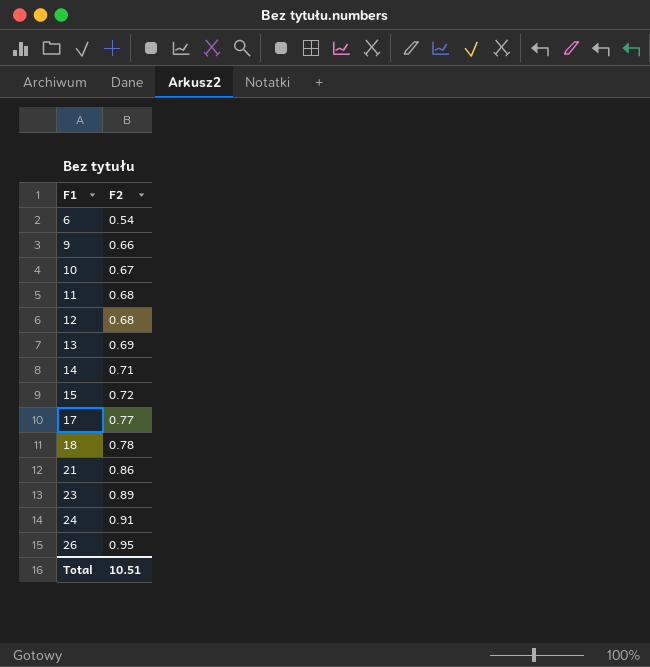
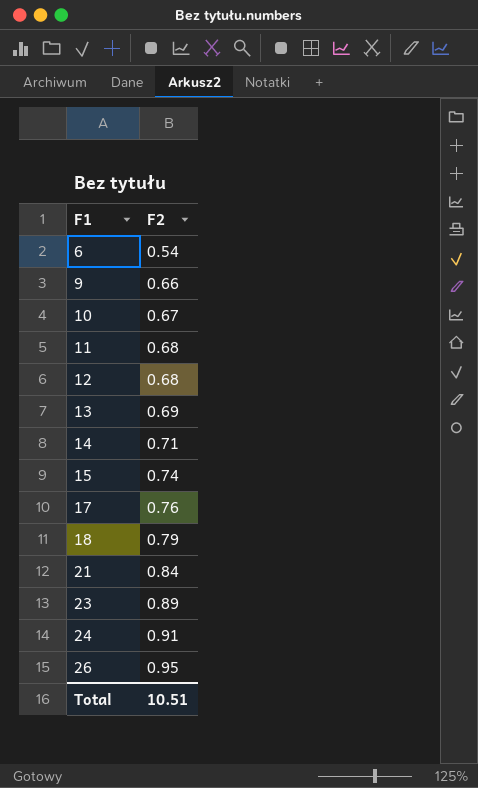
15 | F2: 0.72 -> 0.74
17 | F2: 0.77 -> 0.76
18 | F2: 0.78 -> 0.79
21 | F2: 0.86 -> 0.84

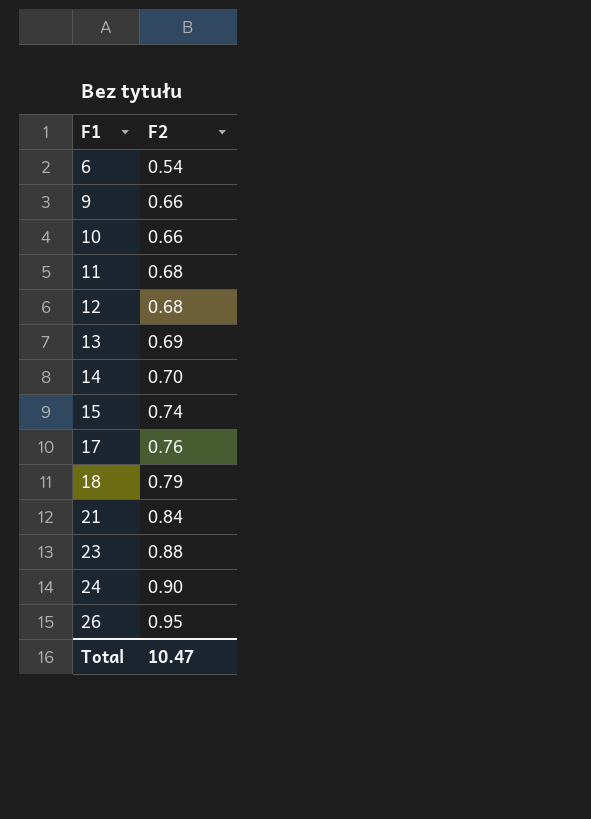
10 | F2: 0.67 -> 0.66
14 | F2: 0.71 -> 0.70
23 | F2: 0.89 -> 0.88
24 | F2: 0.91 -> 0.90
Total | F2: 10.51 -> 10.47

